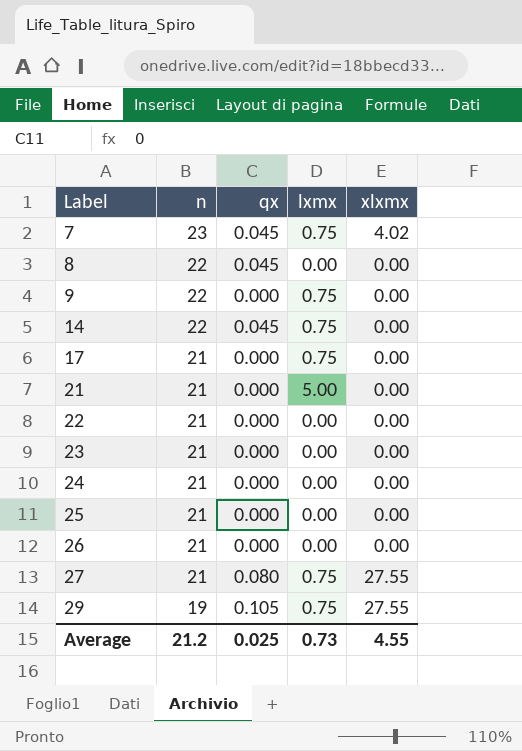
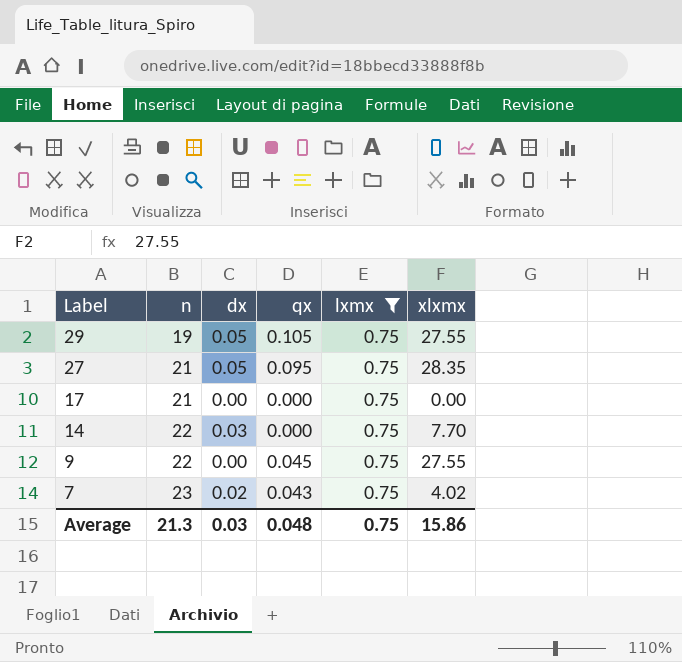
filter: none -> lxmx = 0.75
row order: Label ascending -> Label descending
column dx | position: none -> 3
27 | qx: 0.080 -> 0.095
27 | xlxmx: 27.55 -> 28.35
14 | qx: 0.045 -> 0.000
14 | xlxmx: 0.00 -> 7.70
9 | qx: 0.000 -> 0.045
9 | xlxmx: 0.00 -> 27.55
7 | qx: 0.045 -> 0.043
Average | n: 21.2 -> 21.3
Average | qx: 0.025 -> 0.048
Average | lxmx: 0.73 -> 0.75
Average | xlxmx: 4.55 -> 15.86

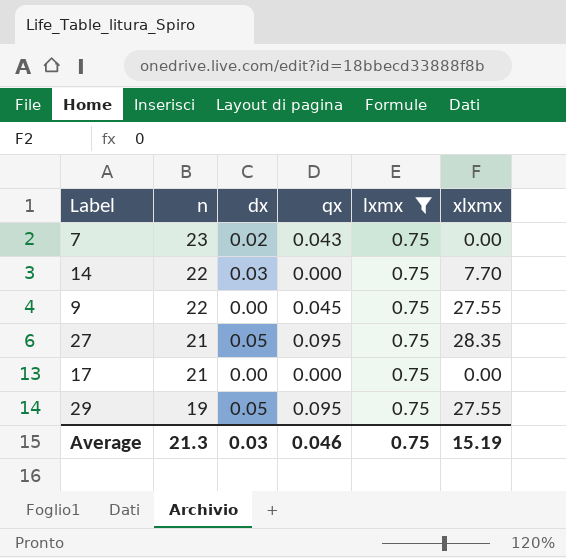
row order: Label descending -> n descending
7 | xlxmx: 4.02 -> 0.00
29 | qx: 0.105 -> 0.095
Average | qx: 0.048 -> 0.046
Average | xlxmx: 15.86 -> 15.19

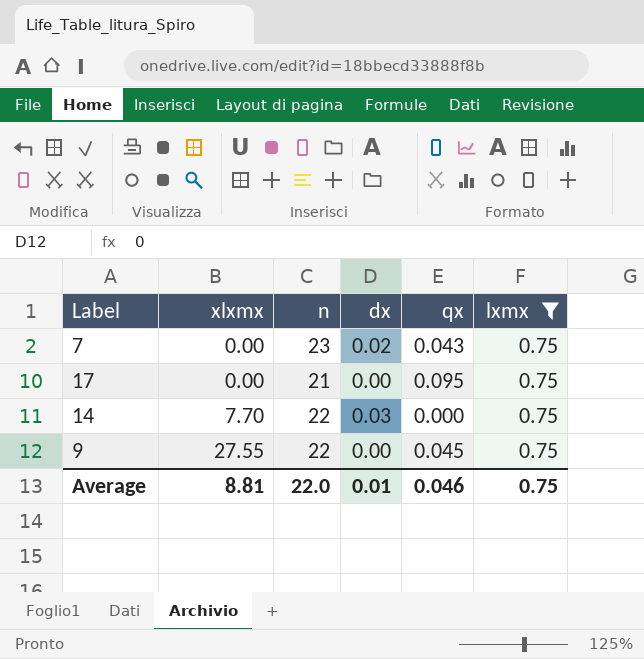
row order: n descending -> xlxmx ascending
column xlxmx | position: 6 -> 2
row 27: 21 | 0.05 | 0.095 | 0.75 | 28.35 -> none
row 29: 19 | 0.05 | 0.095 | 0.75 | 27.55 -> none
17 | qx: 0.000 -> 0.095
Average | xlxmx: 15.19 -> 8.81
Average | n: 21.3 -> 22.0
Average | dx: 0.03 -> 0.01

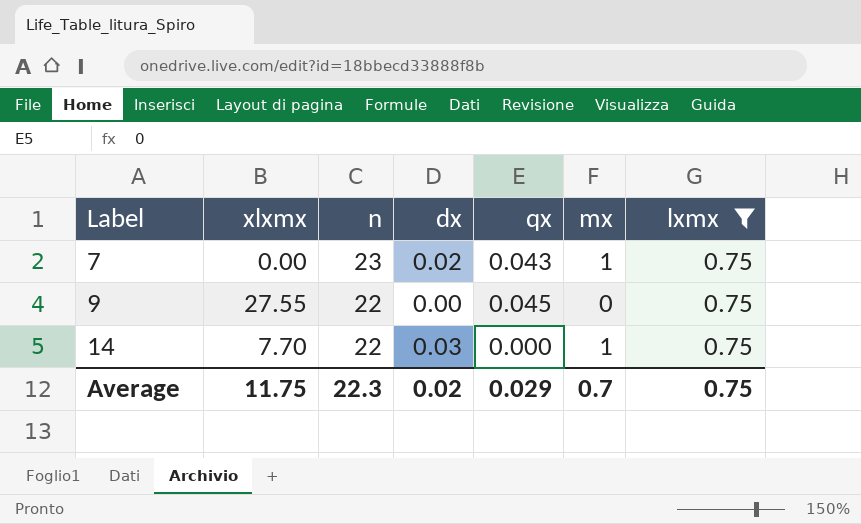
row order: xlxmx ascending -> Label ascending
column mx | position: none -> 6
row 17: 0.00 | 21 | 0.00 | 0.095 | 0.75 -> none
Average | xlxmx: 8.81 -> 11.75
Average | n: 22.0 -> 22.3
Average | dx: 0.01 -> 0.02
Average | qx: 0.046 -> 0.029

